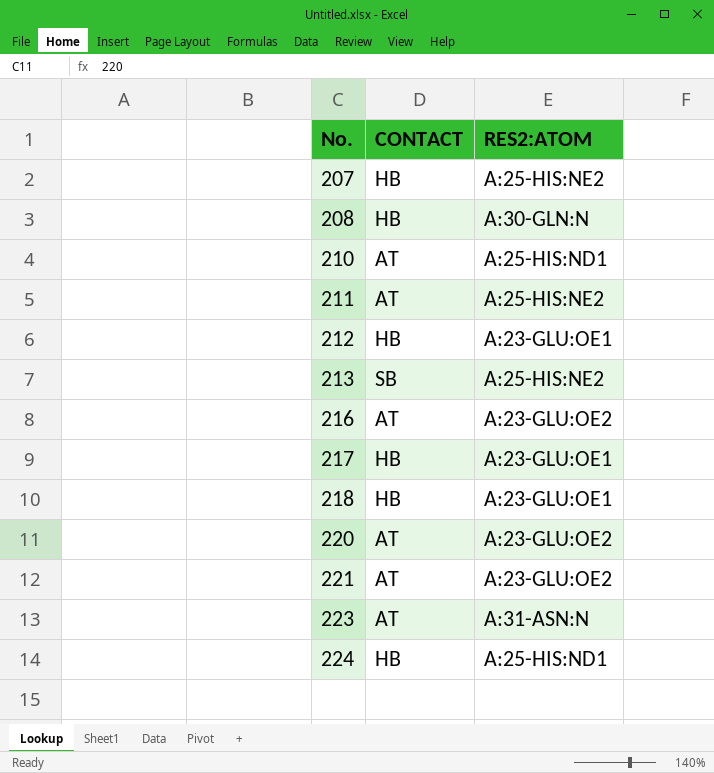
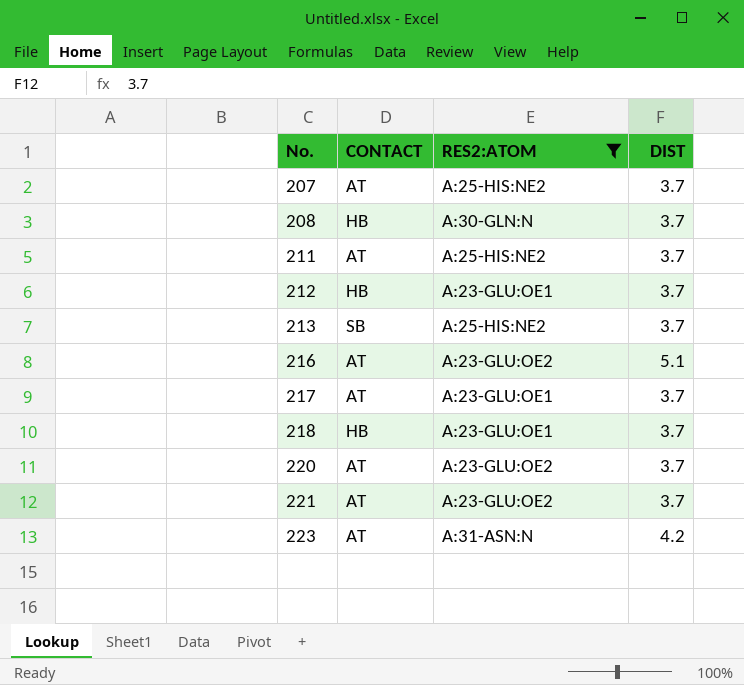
filter: none -> RES2:ATOM != A:25-HIS:ND1
column DIST | position: none -> 4
207 | CONTACT: HB -> AT
217 | CONTACT: HB -> AT

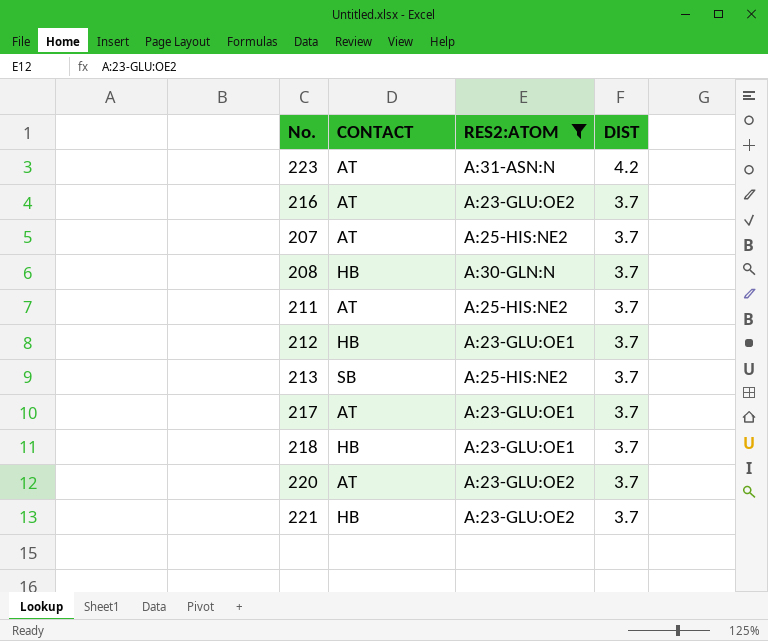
row order: No. ascending -> DIST descending
216 | DIST: 5.1 -> 3.7
221 | CONTACT: AT -> HB

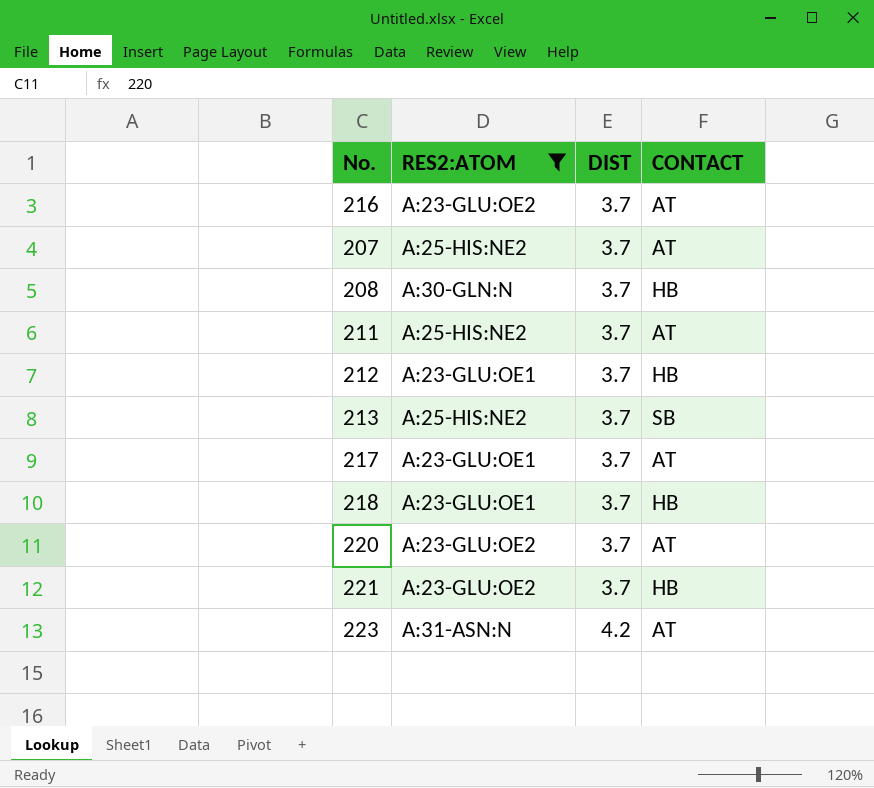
row order: DIST descending -> DIST ascending
column CONTACT | position: 2 -> 4

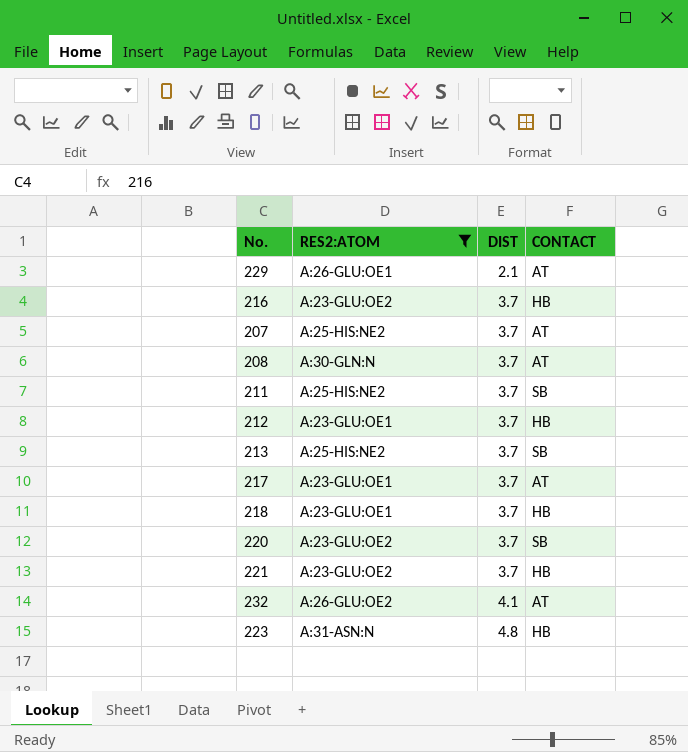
row 229: none -> A:26-GLU:OE1 | 2.1 | AT
216 | CONTACT: AT -> HB
208 | CONTACT: HB -> AT
211 | CONTACT: AT -> SB
220 | CONTACT: AT -> SB
row 232: none -> A:26-GLU:OE2 | 4.1 | AT
223 | DIST: 4.2 -> 4.8
223 | CONTACT: AT -> HB

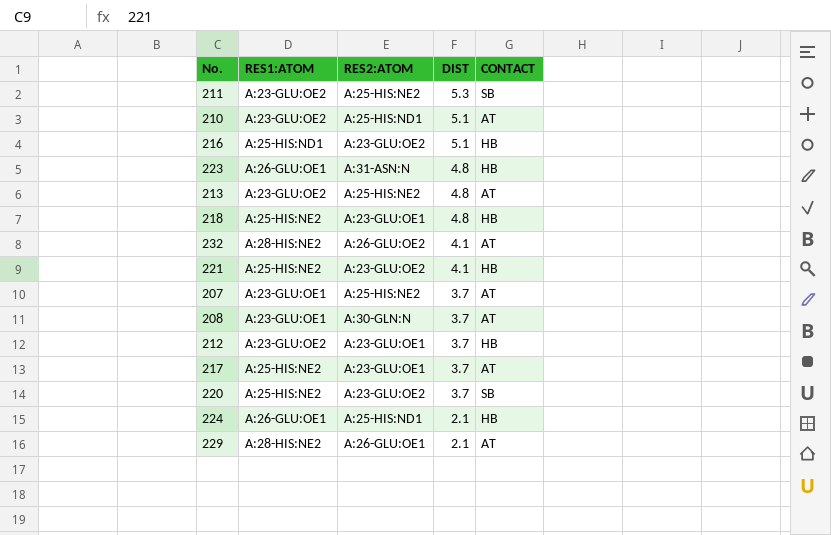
filter: RES2:ATOM != A:25-HIS:ND1 -> none
row order: DIST ascending -> DIST descending
column RES1:ATOM | position: none -> 2
211 | DIST: 3.7 -> 5.3
216 | DIST: 3.7 -> 5.1
213 | DIST: 3.7 -> 4.8
213 | CONTACT: SB -> AT
218 | DIST: 3.7 -> 4.8
221 | DIST: 3.7 -> 4.1

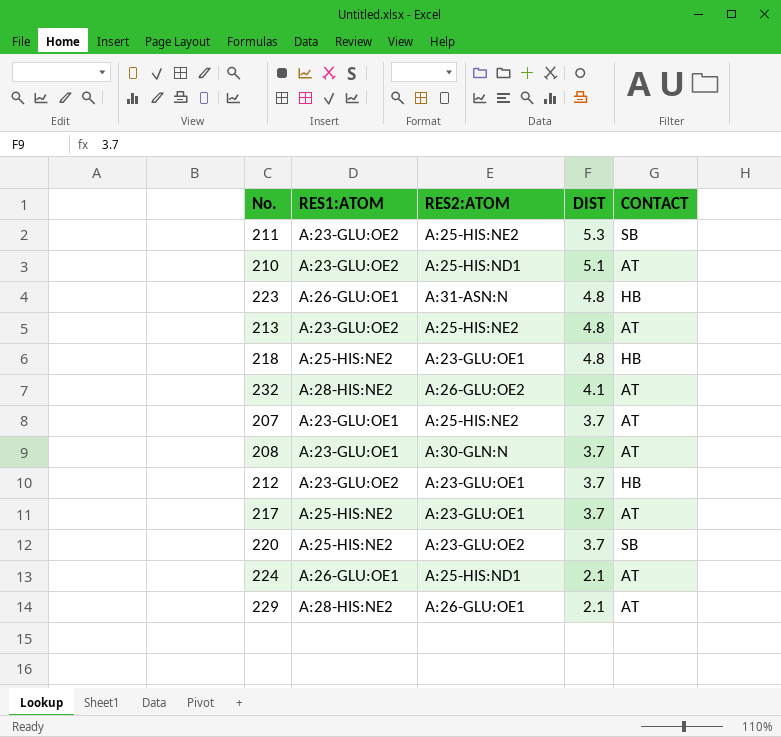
row 216: A:25-HIS:ND1 | A:23-GLU:OE2 | 5.1 | HB -> none
row 221: A:25-HIS:NE2 | A:23-GLU:OE2 | 4.1 | HB -> none
224 | CONTACT: HB -> AT

